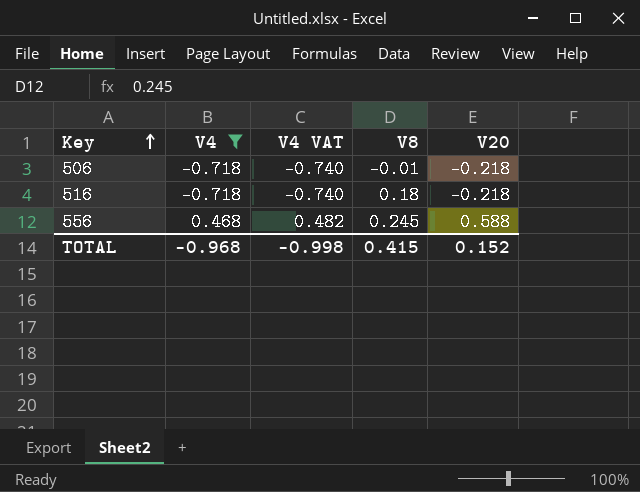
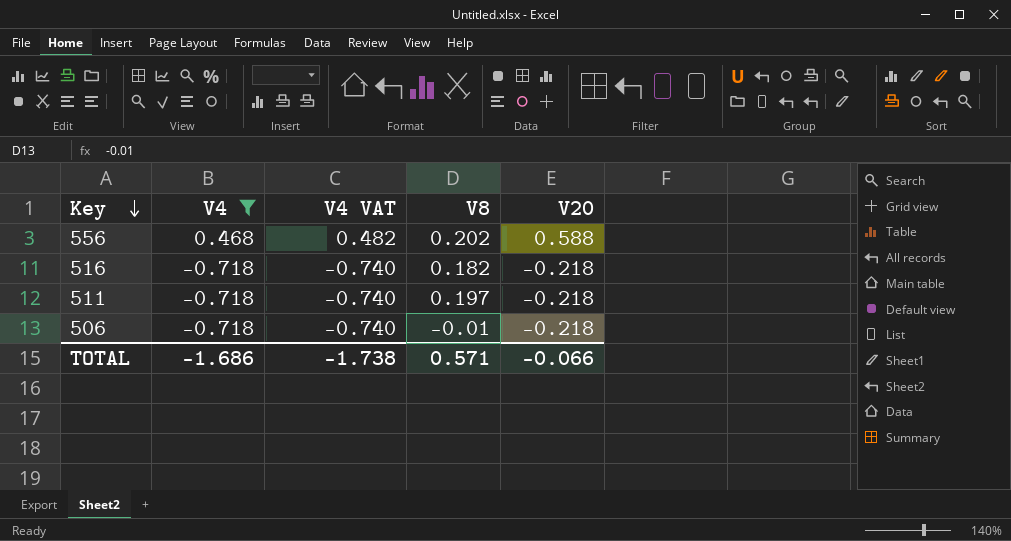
row order: Key ascending -> Key descending
556 | V8: 0.245 -> 0.202
516 | V8: 0.18 -> 0.182
row 511: none -> -0.718 | -0.740 | 0.197 | -0.218
TOTAL | V4: -0.968 -> -1.686
TOTAL | V4 VAT: -0.998 -> -1.738
TOTAL | V8: 0.415 -> 0.571
TOTAL | V20: 0.152 -> -0.066

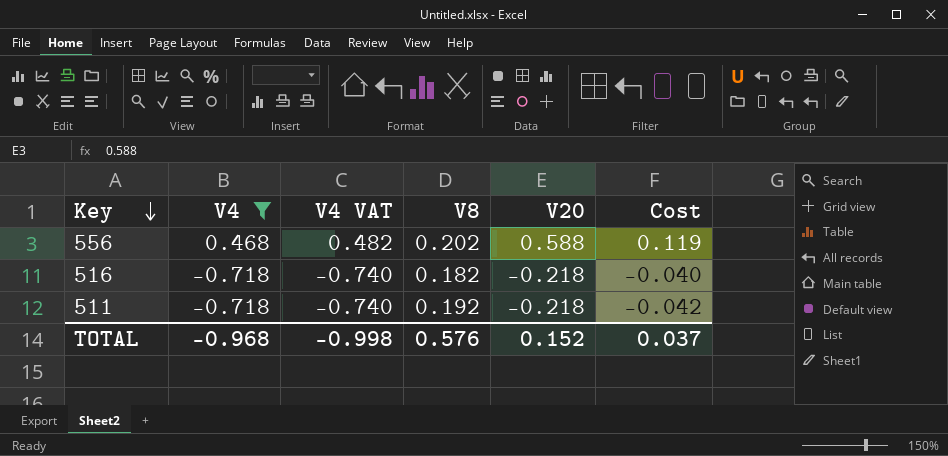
column Cost | formula: none -> [V8] * [V20]
row 506: -0.718 | -0.740 | -0.01 | -0.218 -> none
511 | V8: 0.197 -> 0.192
TOTAL | V4: -1.686 -> -0.968
TOTAL | V4 VAT: -1.738 -> -0.998
TOTAL | V8: 0.571 -> 0.576
TOTAL | V20: -0.066 -> 0.152

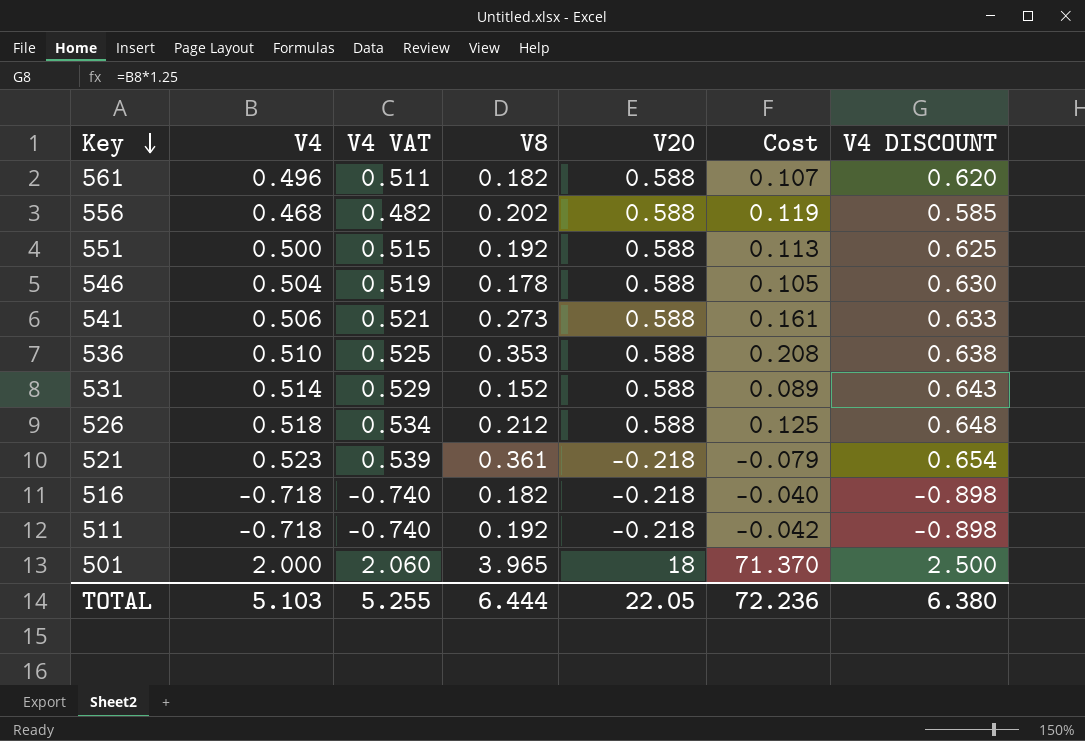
filter: V4 <= 0.468 -> none
column V4 DISCOUNT | formula: none -> [V4] * 1.25
TOTAL | V4: -0.968 -> 5.103
TOTAL | V4 VAT: -0.998 -> 5.255
TOTAL | V8: 0.576 -> 6.444
TOTAL | V20: 0.152 -> 22.05
TOTAL | Cost: 0.037 -> 72.236

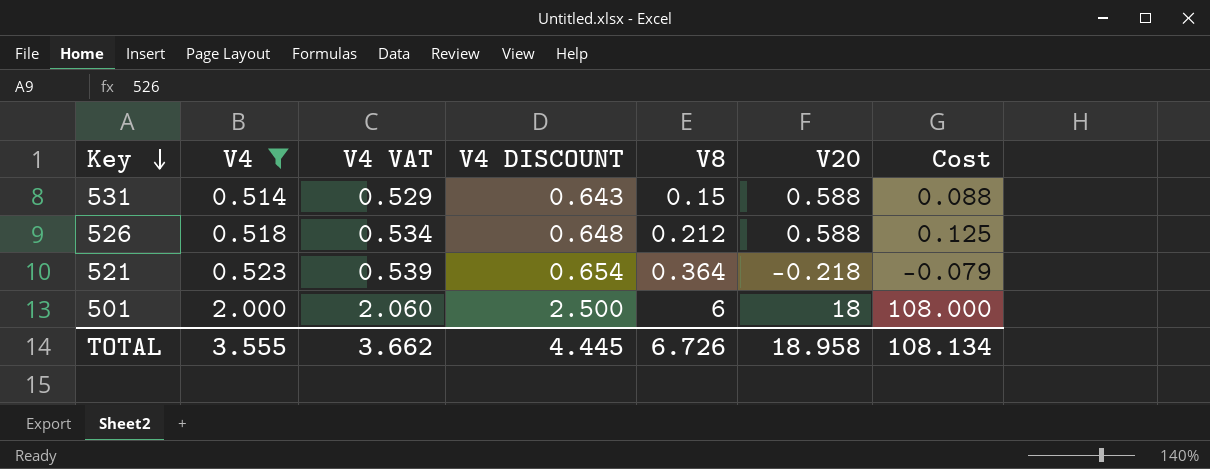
filter: none -> V4 >= 0.514
column V4 DISCOUNT | position: 7 -> 4
531 | V8: 0.152 -> 0.15
531 | Cost: 0.089 -> 0.088
521 | V8: 0.361 -> 0.364
501 | V8: 3.965 -> 6
501 | Cost: 71.370 -> 108.000
TOTAL | V4: 5.103 -> 3.555
TOTAL | V4 VAT: 5.255 -> 3.662
TOTAL | V4 DISCOUNT: 6.380 -> 4.445
TOTAL | V8: 6.444 -> 6.726
TOTAL | V20: 22.05 -> 18.958
TOTAL | Cost: 72.236 -> 108.134

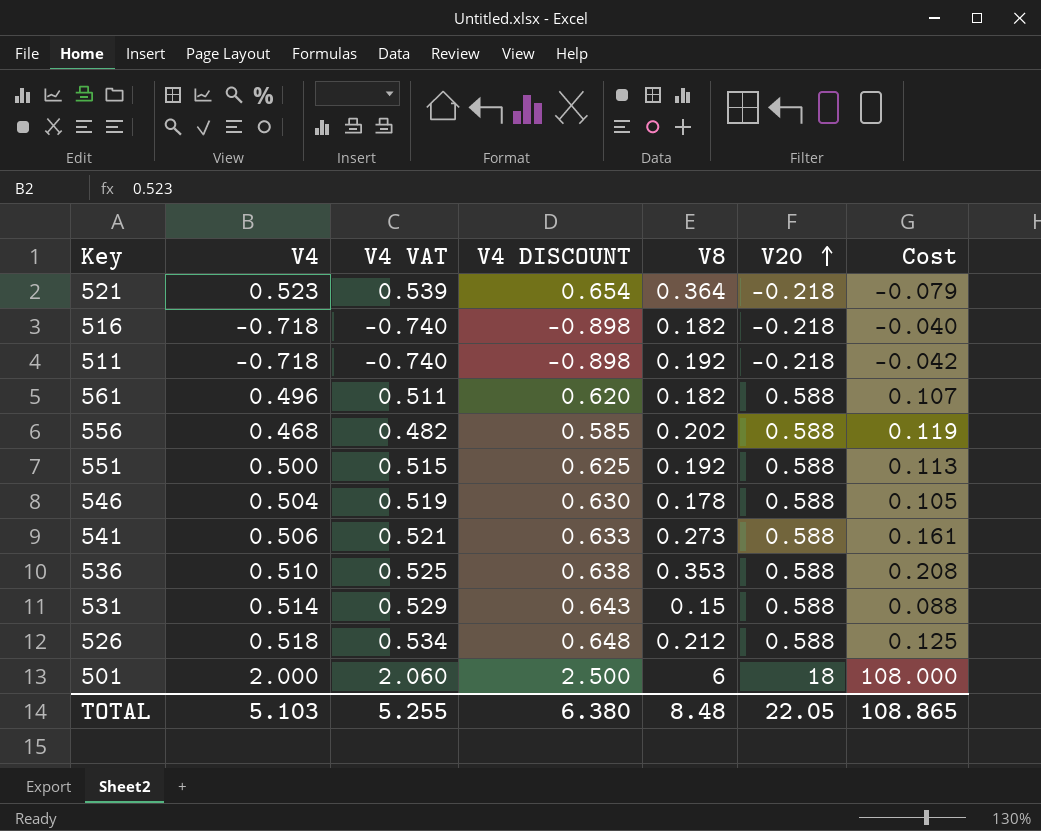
filter: V4 >= 0.514 -> none
row order: Key descending -> V20 ascending
TOTAL | V4: 3.555 -> 5.103
TOTAL | V4 VAT: 3.662 -> 5.255
TOTAL | V4 DISCOUNT: 4.445 -> 6.380
TOTAL | V8: 6.726 -> 8.48
TOTAL | V20: 18.958 -> 22.05
TOTAL | Cost: 108.134 -> 108.865

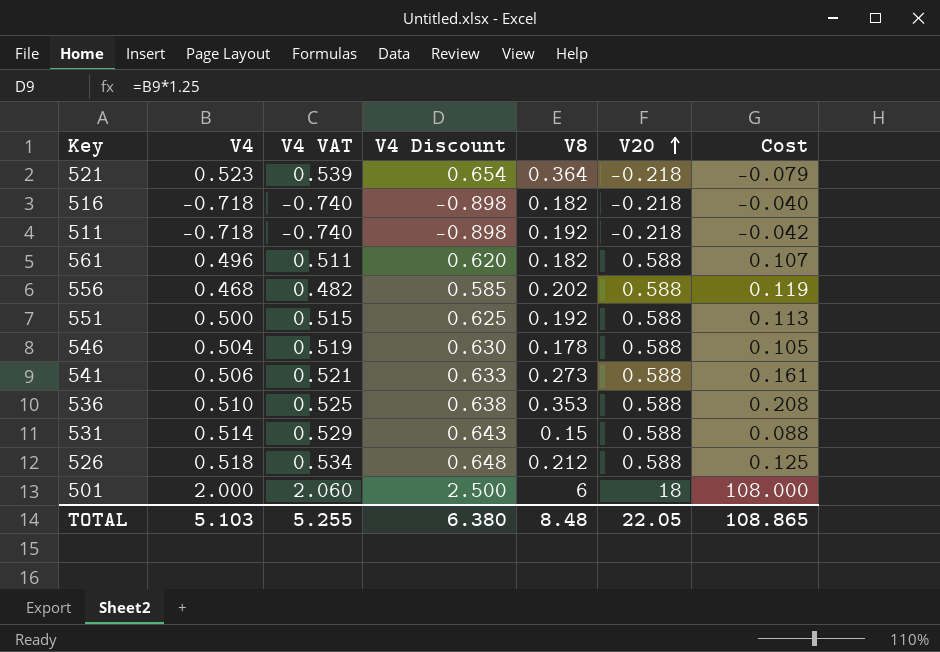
column name: V4 DISCOUNT -> V4 Discount

